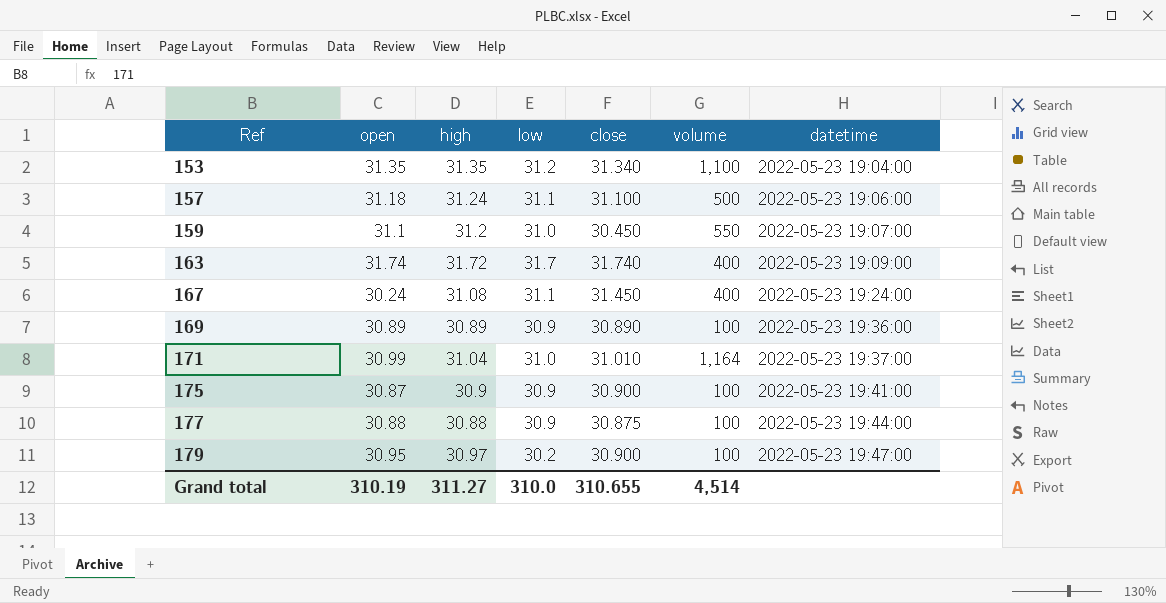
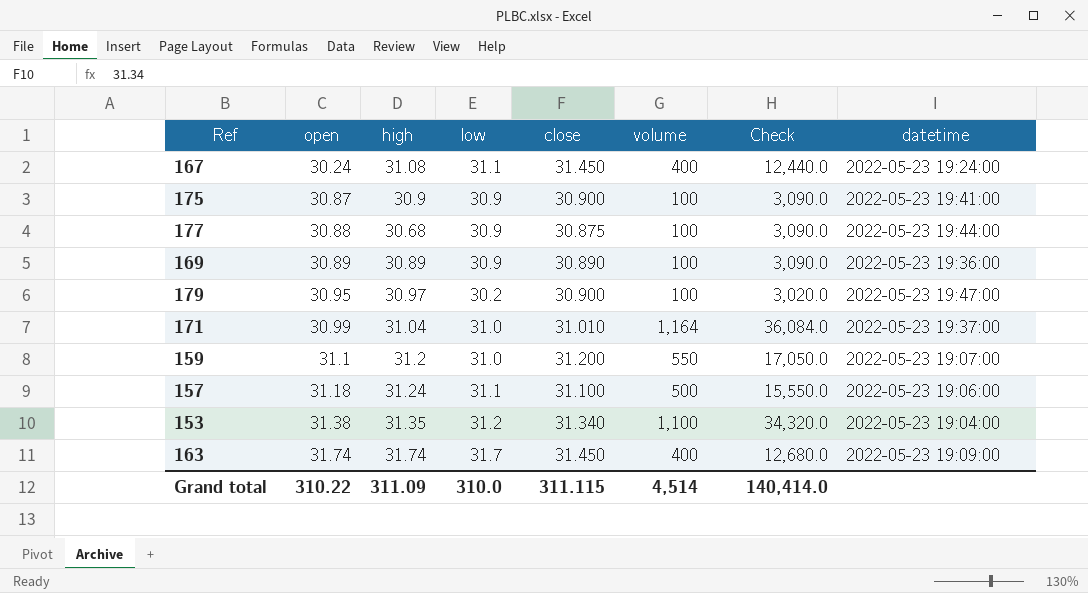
row order: Ref ascending -> open ascending
column Check | formula: none -> [low] * [volume]
177 | high: 30.88 -> 30.68
159 | close: 30.450 -> 31.200
153 | open: 31.35 -> 31.38
163 | high: 31.72 -> 31.74
163 | close: 31.740 -> 31.450
Grand total | open: 310.19 -> 310.22
Grand total | high: 311.27 -> 311.09
Grand total | close: 310.655 -> 311.115

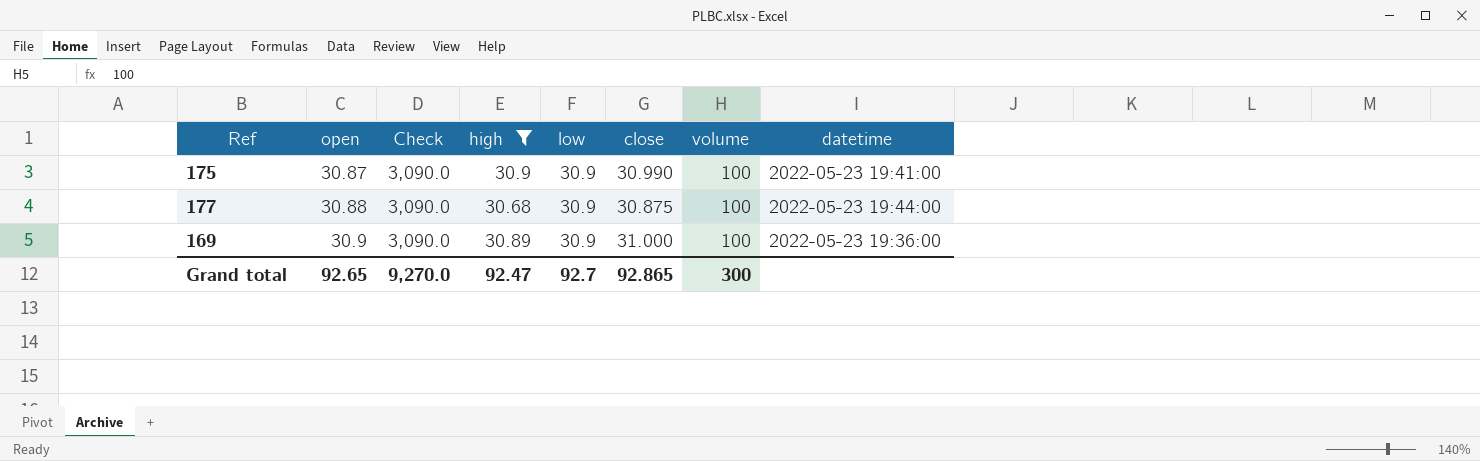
filter: none -> high <= 30.9
column Check | position: 7 -> 3
175 | close: 30.900 -> 30.990
169 | open: 30.89 -> 30.9
169 | close: 30.890 -> 31.000
Grand total | open: 310.22 -> 92.65
Grand total | Check: 140,414.0 -> 9,270.0
Grand total | high: 311.09 -> 92.47
Grand total | low: 310.0 -> 92.7
Grand total | close: 311.115 -> 92.865
Grand total | volume: 4,514 -> 300

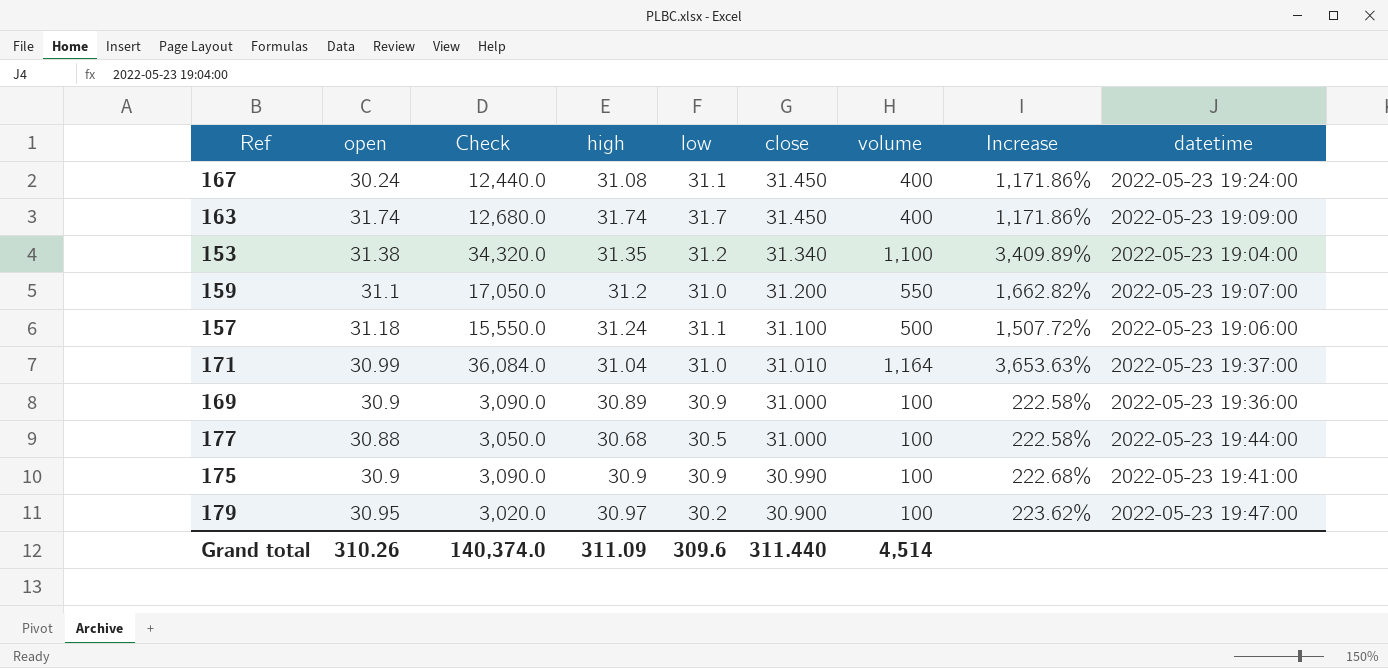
filter: high <= 30.9 -> none
row order: open ascending -> close descending
column Increase | formula: none -> ([volume] - [close]) / [close]
177 | Check: 3,090.0 -> 3,050.0
177 | low: 30.9 -> 30.5
177 | close: 30.875 -> 31.000
175 | open: 30.87 -> 30.9
Grand total | open: 92.65 -> 310.26
Grand total | Check: 9,270.0 -> 140,374.0
Grand total | high: 92.47 -> 311.09
Grand total | low: 92.7 -> 309.6
Grand total | close: 92.865 -> 311.440
Grand total | volume: 300 -> 4,514

